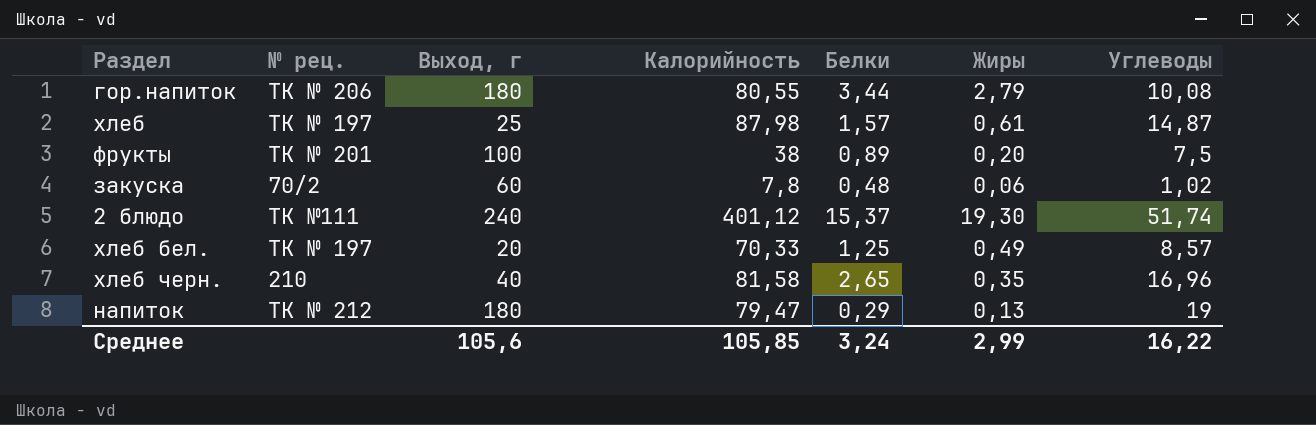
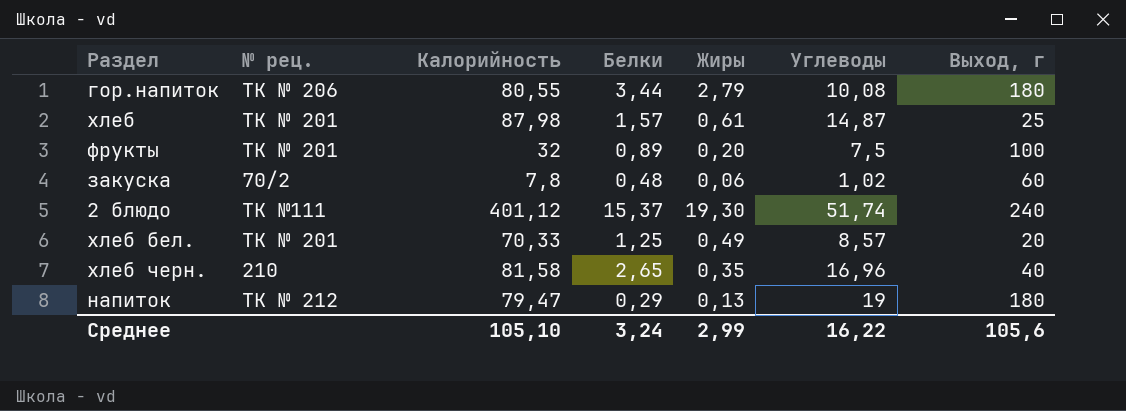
column Выход, г | position: 3 -> 7
хлеб | № рец.: ТК № 197 -> ТК № 201
фрукты | Калорийность: 38 -> 32
хлеб бел. | № рец.: ТК № 197 -> ТК № 201
Среднее | Калорийность: 105,85 -> 105,10

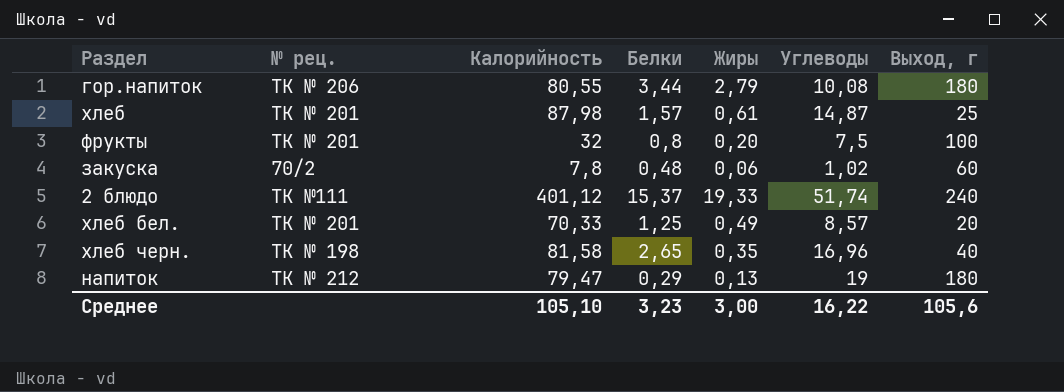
фрукты | Белки: 0,89 -> 0,8
2 блюдо | Жиры: 19,30 -> 19,33
хлеб черн. | № рец.: 210 -> ТК № 198
Среднее | Белки: 3,24 -> 3,23
Среднее | Жиры: 2,99 -> 3,00

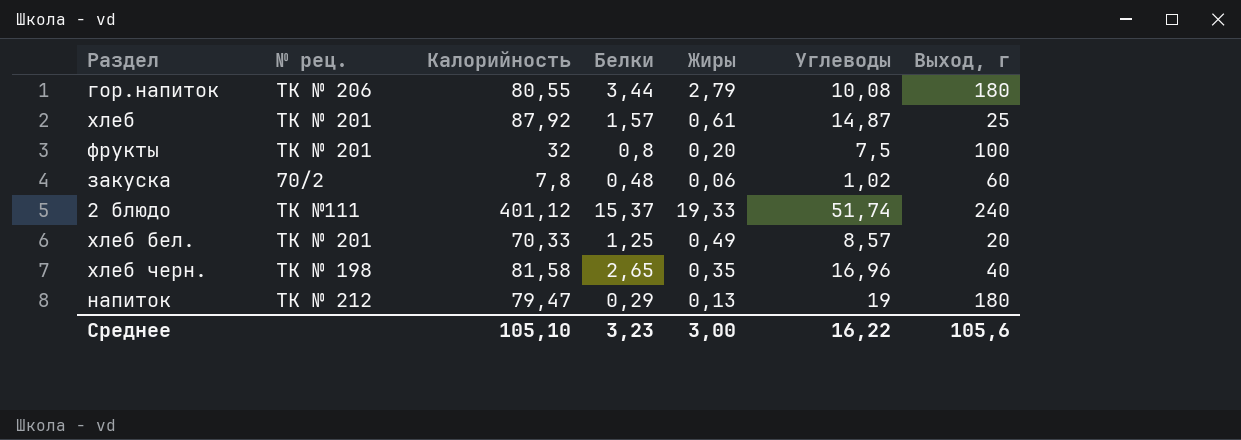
хлеб | Калорийность: 87,98 -> 87,92

